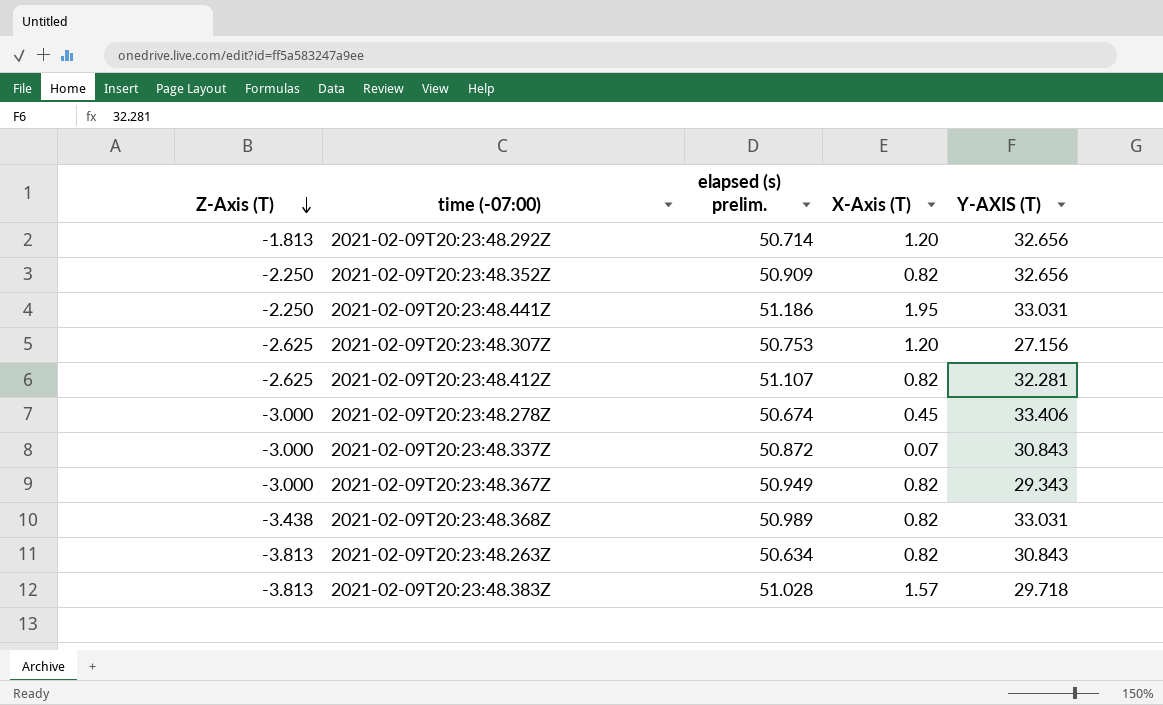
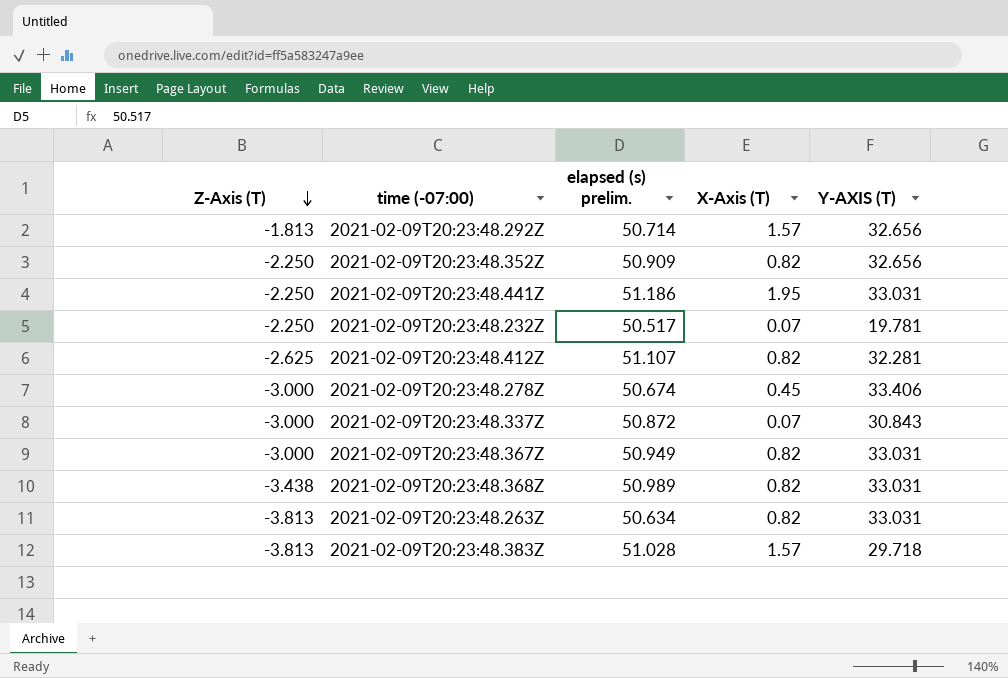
row 2021-02-09T20:23:48.307Z: -2.625 | 50.753 | 1.20 | 27.156 -> none
2021-02-09T20:23:48.292Z | X-Axis (T): 1.20 -> 1.57
row 2021-02-09T20:23:48.232Z: none -> -2.250 | 50.517 | 0.07 | 19.781
2021-02-09T20:23:48.367Z | Y-AXIS (T): 29.343 -> 33.031
2021-02-09T20:23:48.263Z | Y-AXIS (T): 30.843 -> 33.031

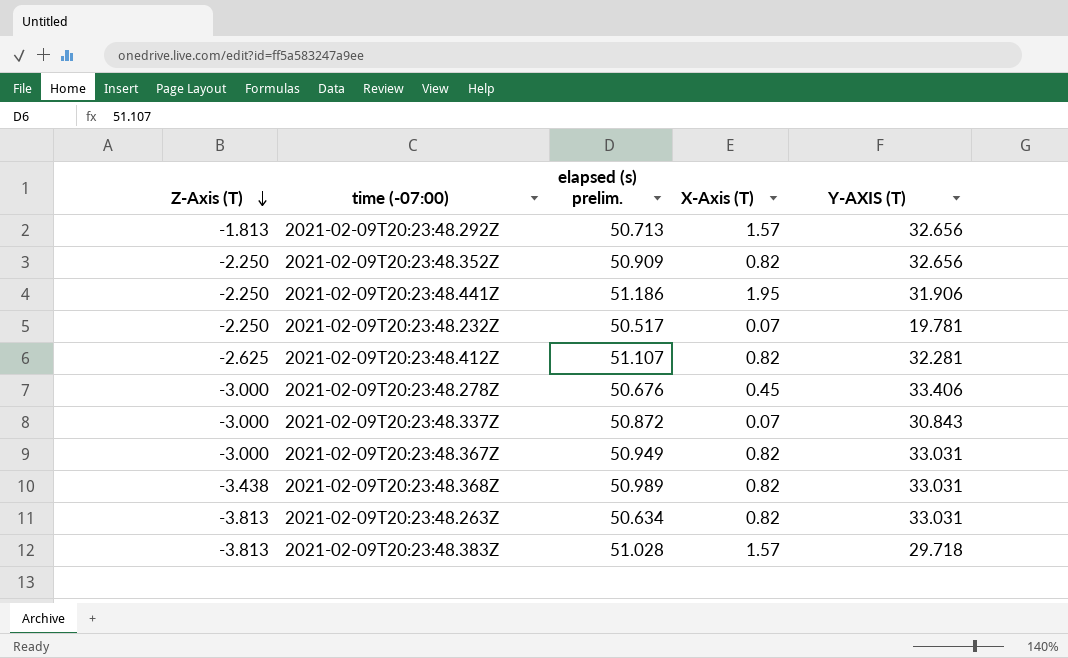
2021-02-09T20:23:48.292Z | elapsed (s) prelim.: 50.714 -> 50.713
2021-02-09T20:23:48.441Z | Y-AXIS (T): 33.031 -> 31.906
2021-02-09T20:23:48.278Z | elapsed (s) prelim.: 50.674 -> 50.676

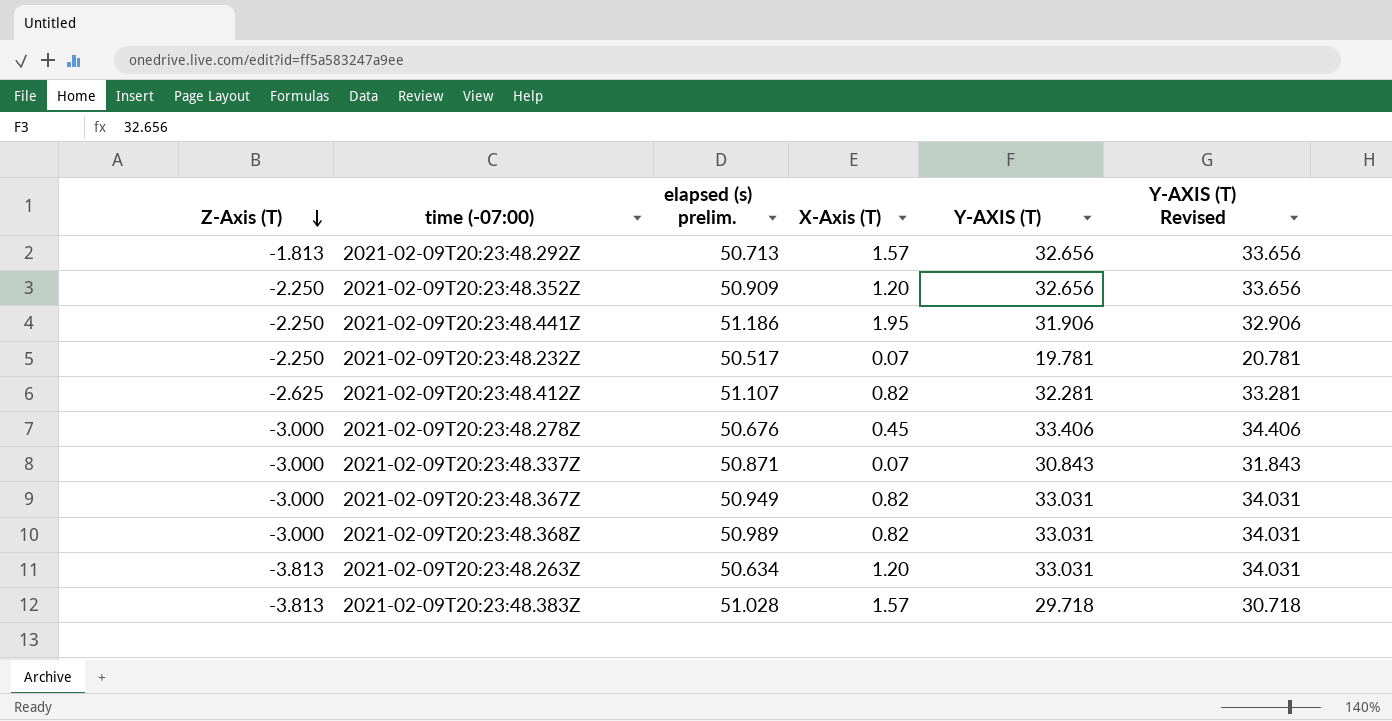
column Y-AXIS (T) Revised | formula: none -> [Y-AXIS (T)] + 1
2021-02-09T20:23:48.352Z | X-Axis (T): 0.82 -> 1.20
2021-02-09T20:23:48.337Z | elapsed (s) prelim.: 50.872 -> 50.871
2021-02-09T20:23:48.368Z | Z-Axis (T): -3.438 -> -3.000
2021-02-09T20:23:48.263Z | X-Axis (T): 0.82 -> 1.20

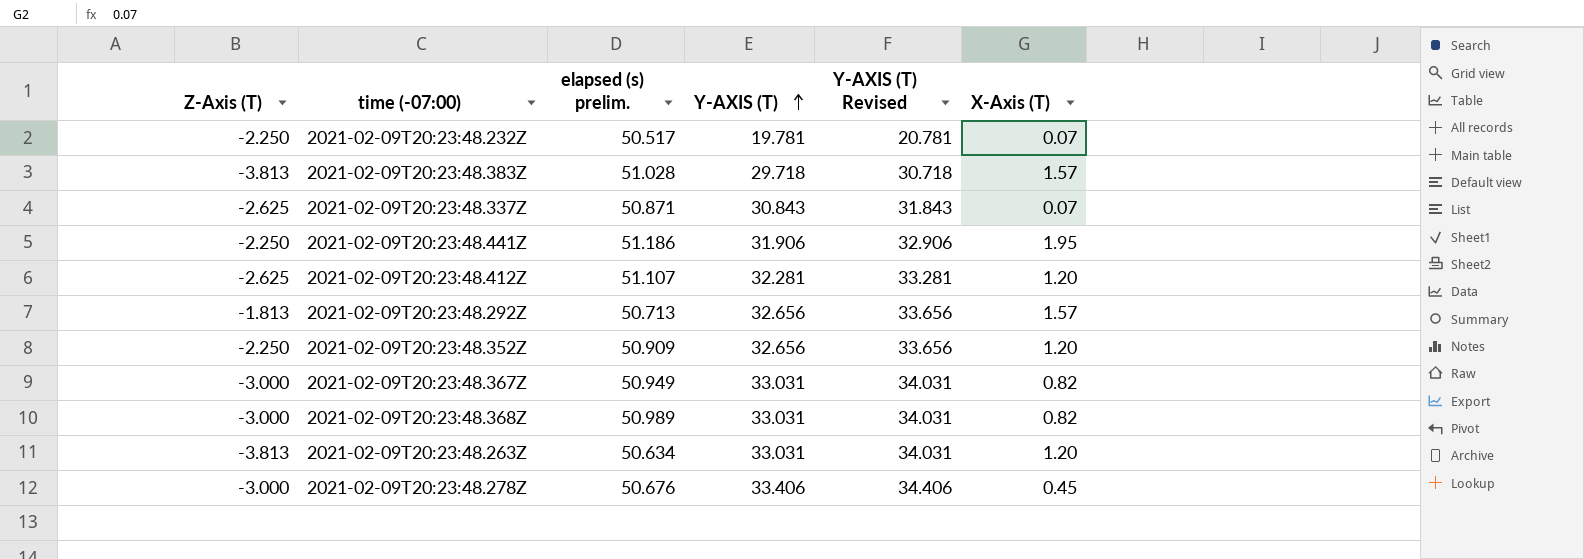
row order: Z-Axis (T) descending -> Y-AXIS (T) ascending
column X-Axis (T) | position: 4 -> 6
2021-02-09T20:23:48.337Z | Z-Axis (T): -3.000 -> -2.625
2021-02-09T20:23:48.412Z | X-Axis (T): 0.82 -> 1.20

